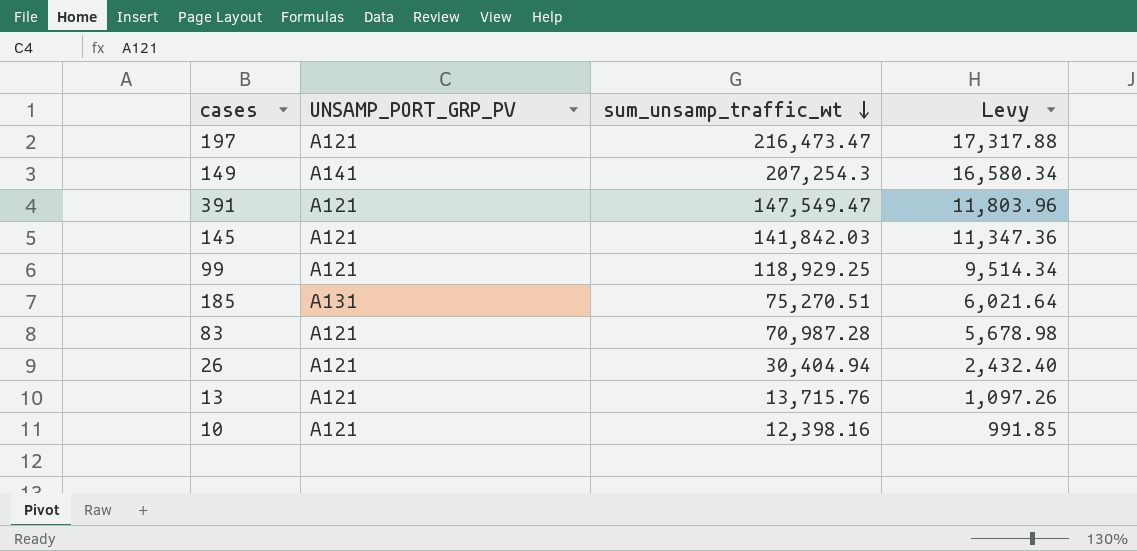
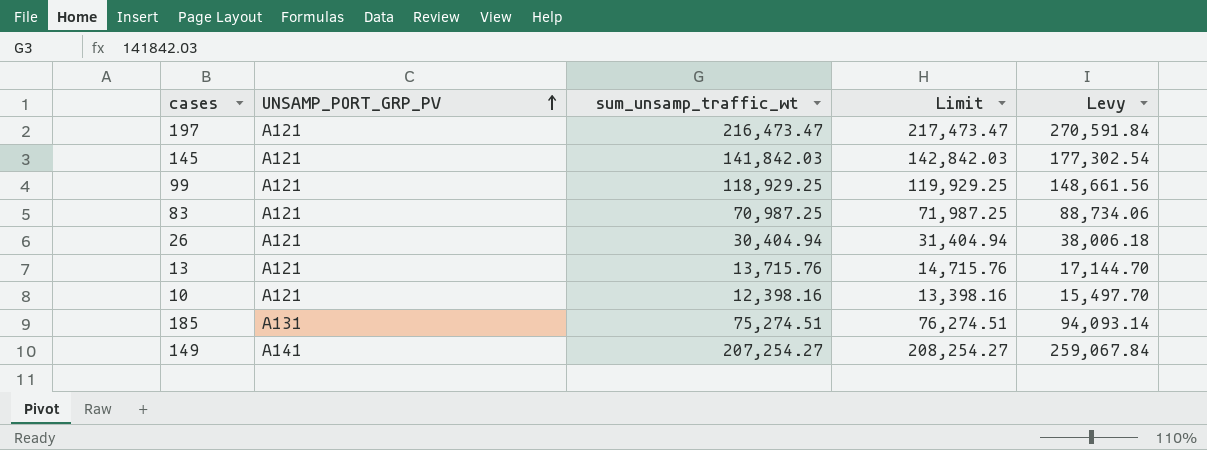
row order: sum_unsamp_traffic_wt descending -> UNSAMP_PORT_GRP_PV ascending
column Limit | formula: none -> [sum_unsamp_traffic_wt] + 1000
column Levy | formula: [sum_unsamp_traffic_wt] * 0.08 -> [sum_unsamp_traffic_wt] * 1.25
row 391: A121 | 147,549.47 | 11,803.96 -> none
83 | sum_unsamp_traffic_wt: 70,987.28 -> 70,987.25
185 | sum_unsamp_traffic_wt: 75,270.51 -> 75,274.51
149 | sum_unsamp_traffic_wt: 207,254.3 -> 207,254.27

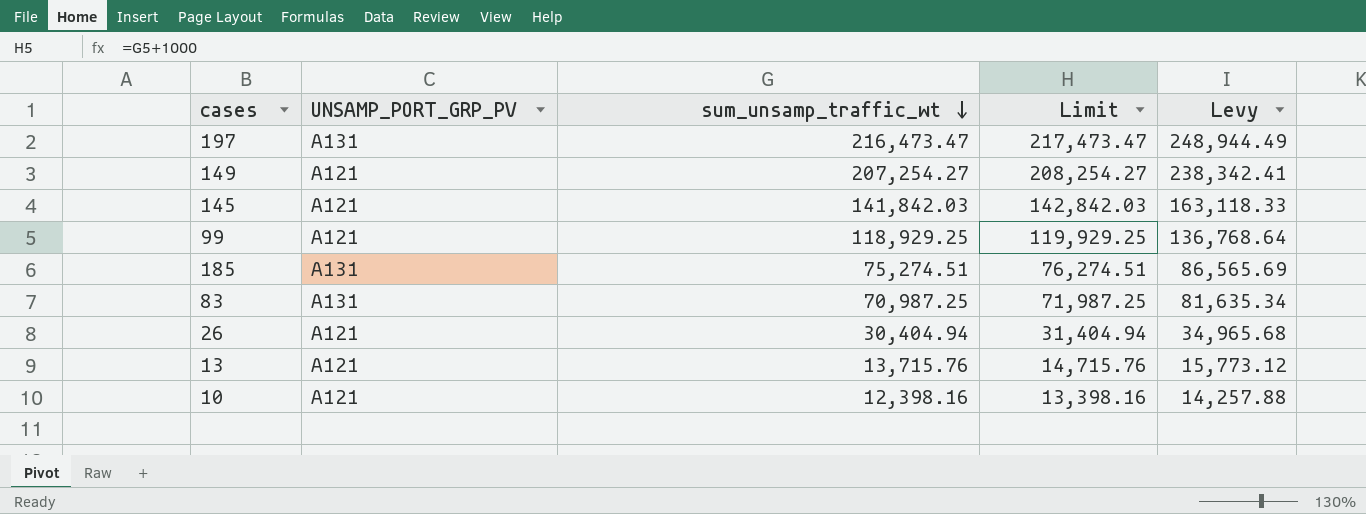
row order: UNSAMP_PORT_GRP_PV ascending -> sum_unsamp_traffic_wt descending
column Levy | formula: [sum_unsamp_traffic_wt] * 1.25 -> [sum_unsamp_traffic_wt] * 1.15
197 | UNSAMP_PORT_GRP_PV: A121 -> A131
149 | UNSAMP_PORT_GRP_PV: A141 -> A121
83 | UNSAMP_PORT_GRP_PV: A121 -> A131

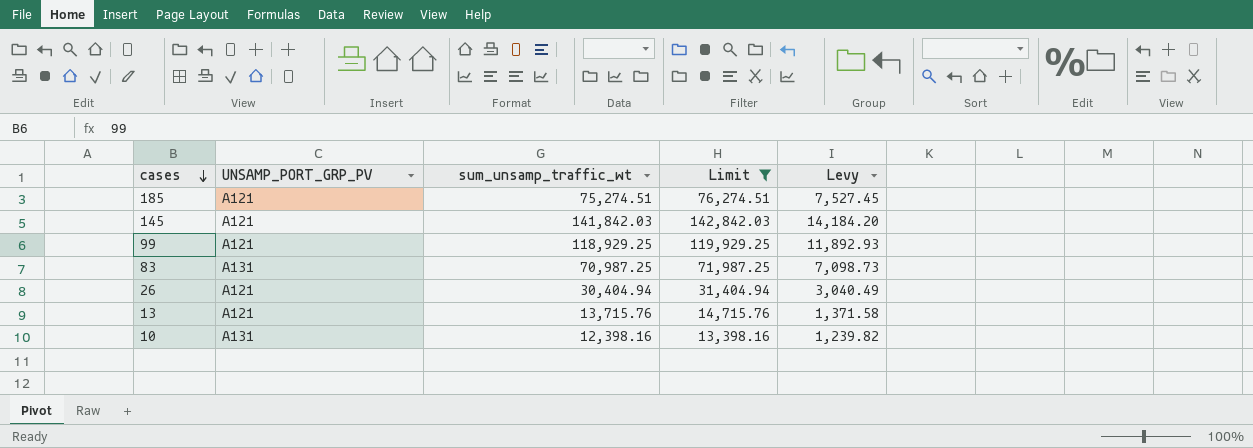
filter: none -> Limit <= 142,842.03
row order: sum_unsamp_traffic_wt descending -> cases descending
column Levy | formula: [sum_unsamp_traffic_wt] * 1.15 -> [sum_unsamp_traffic_wt] * 0.1
185 | UNSAMP_PORT_GRP_PV: A131 -> A121
10 | UNSAMP_PORT_GRP_PV: A121 -> A131

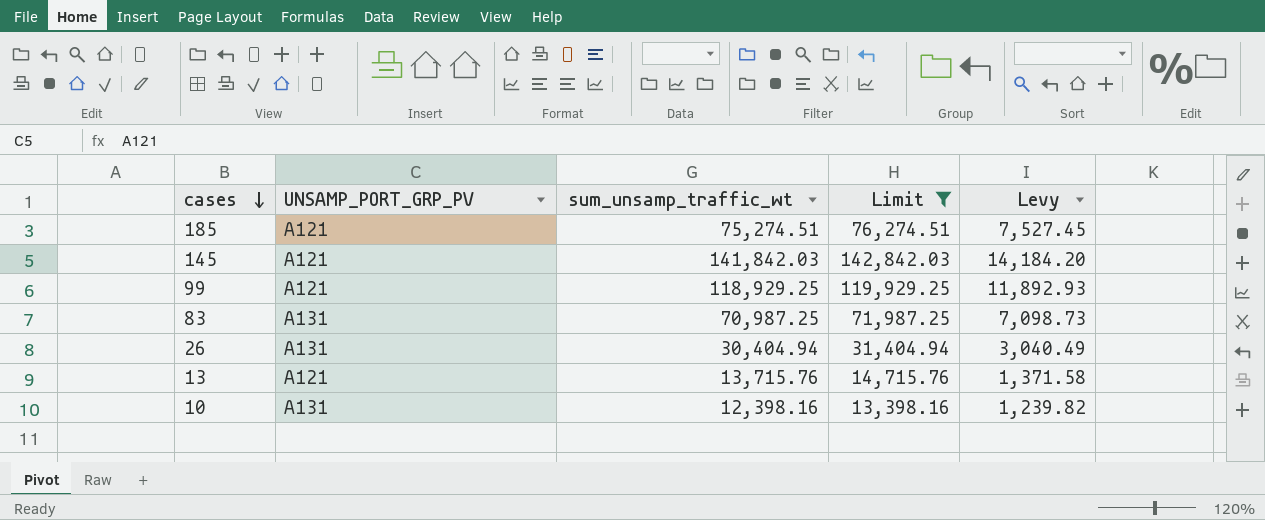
26 | UNSAMP_PORT_GRP_PV: A121 -> A131

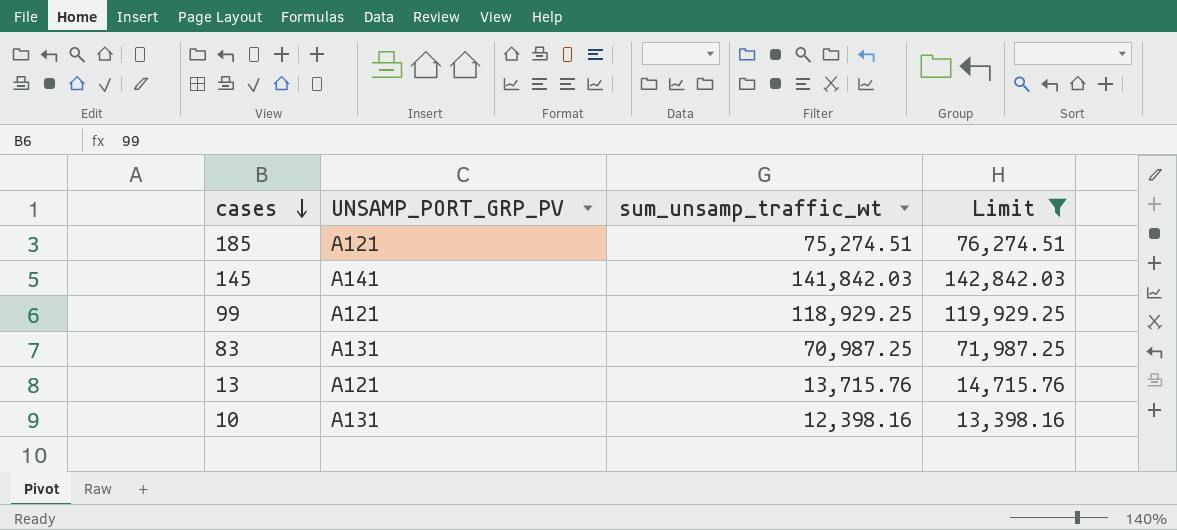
column Levy | formula: [sum_unsamp_traffic_wt] * 0.1 -> none
row 26: A131 | 30,404.94 | 31,404.94 | 3,040.49 -> none
145 | UNSAMP_PORT_GRP_PV: A121 -> A141

